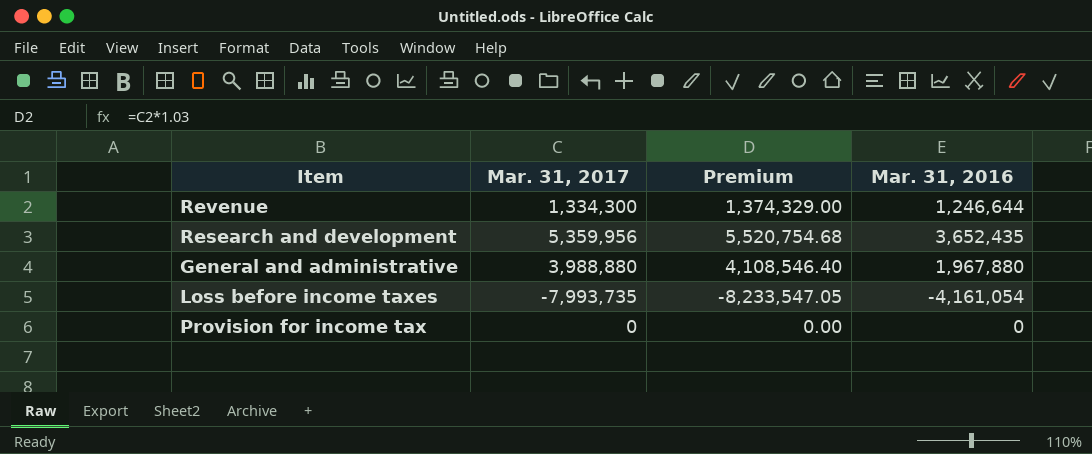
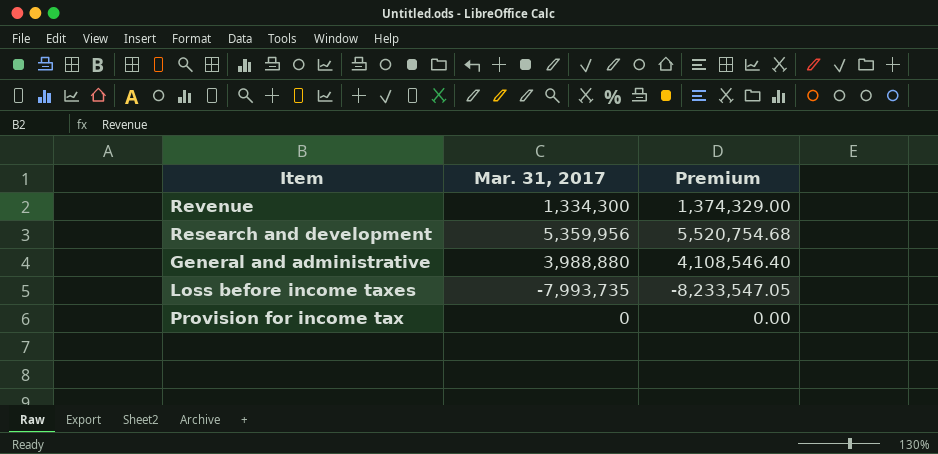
column Mar. 31, 2016 | position: 4 -> none

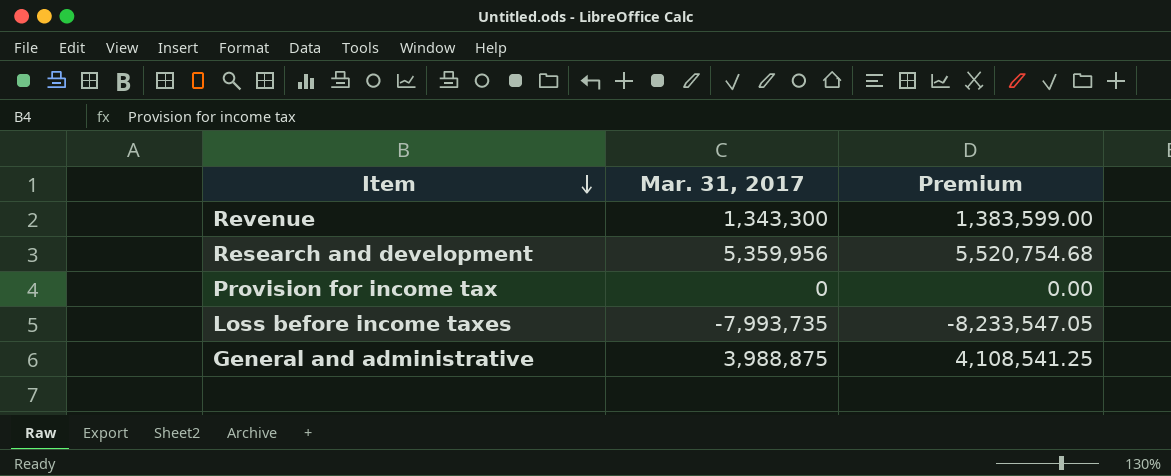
row order: none -> Item descending
Revenue | Mar. 31, 2017: 1,334,300 -> 1,343,300
Revenue | Premium: 1,374,329.00 -> 1,383,599.00
General and administrative | Mar. 31, 2017: 3,988,880 -> 3,988,875
General and administrative | Premium: 4,108,546.40 -> 4,108,541.25

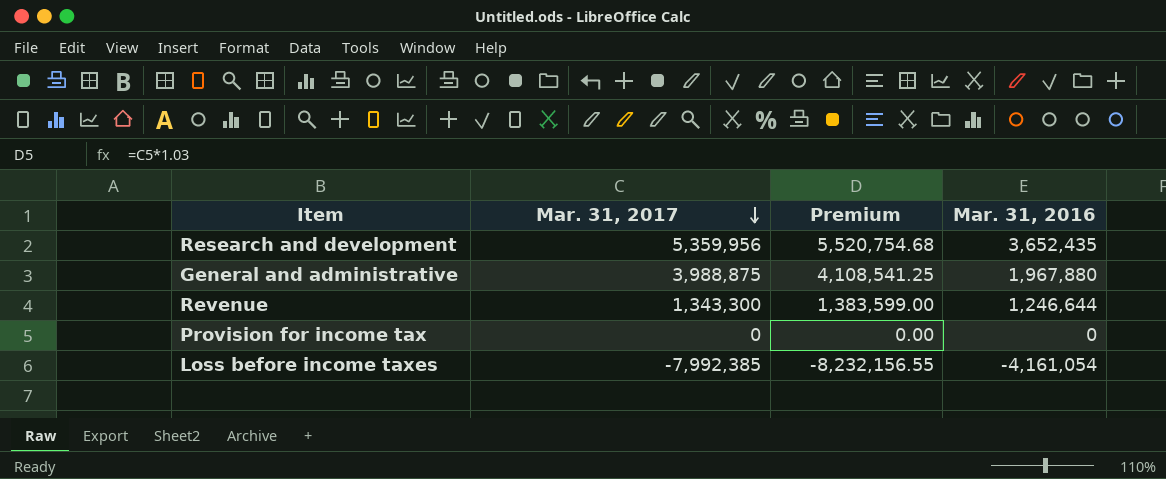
row order: Item descending -> Mar. 31, 2017 descending
column Mar. 31, 2016 | position: none -> 4
Loss before income taxes | Mar. 31, 2017: -7,993,735 -> -7,992,385
Loss before income taxes | Premium: -8,233,547.05 -> -8,232,156.55

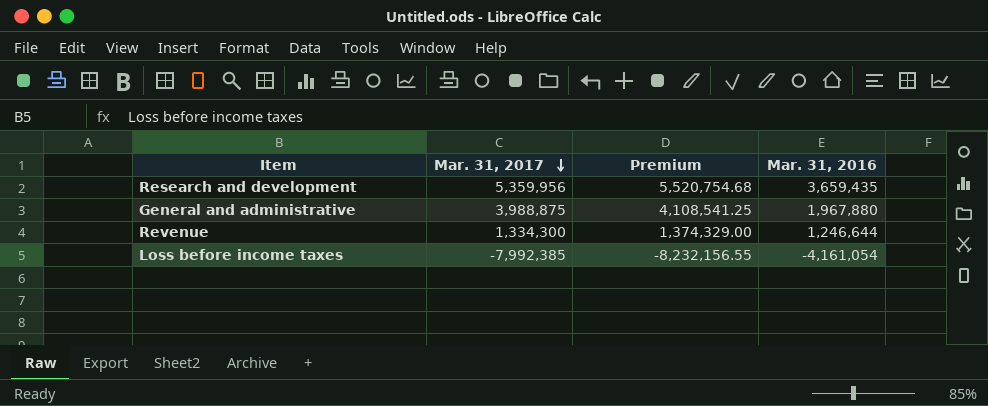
row Provision for income tax: 0 | 0.00 | 0 -> none
Research and development | Mar. 31, 2016: 3,652,435 -> 3,659,435
Revenue | Mar. 31, 2017: 1,343,300 -> 1,334,300
Revenue | Premium: 1,383,599.00 -> 1,374,329.00

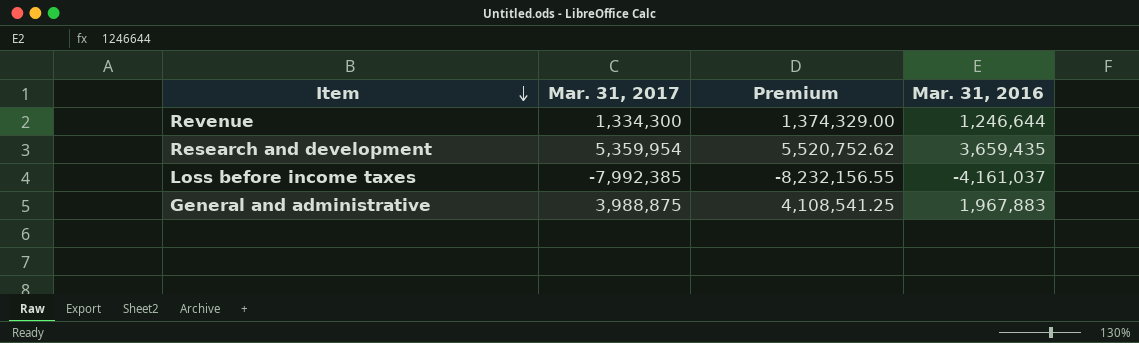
row order: Mar. 31, 2017 descending -> Item descending
Research and development | Mar. 31, 2017: 5,359,956 -> 5,359,954
Research and development | Premium: 5,520,754.68 -> 5,520,752.62
Loss before income taxes | Mar. 31, 2016: -4,161,054 -> -4,161,037
General and administrative | Mar. 31, 2016: 1,967,880 -> 1,967,883

